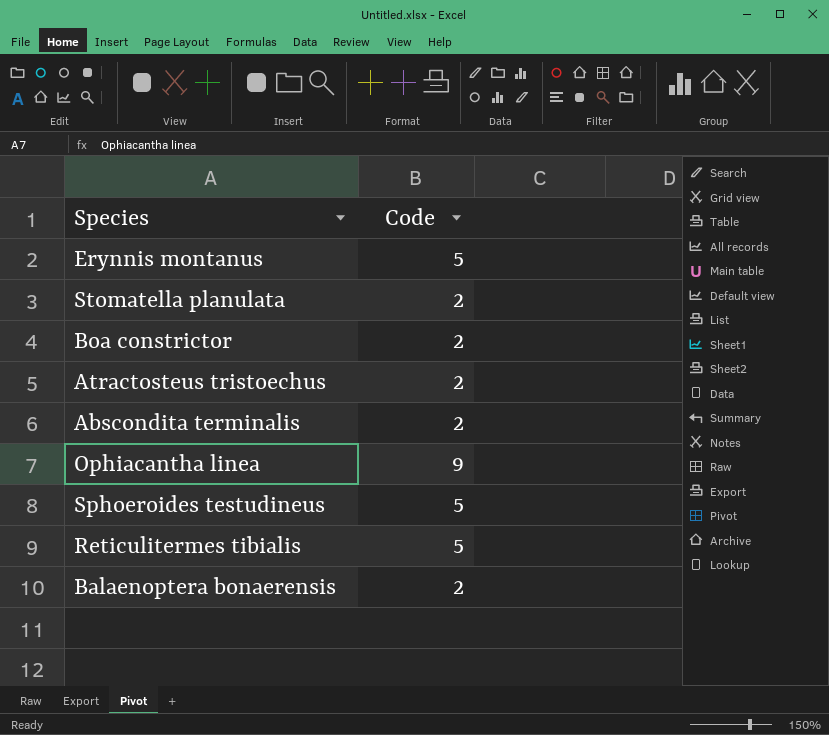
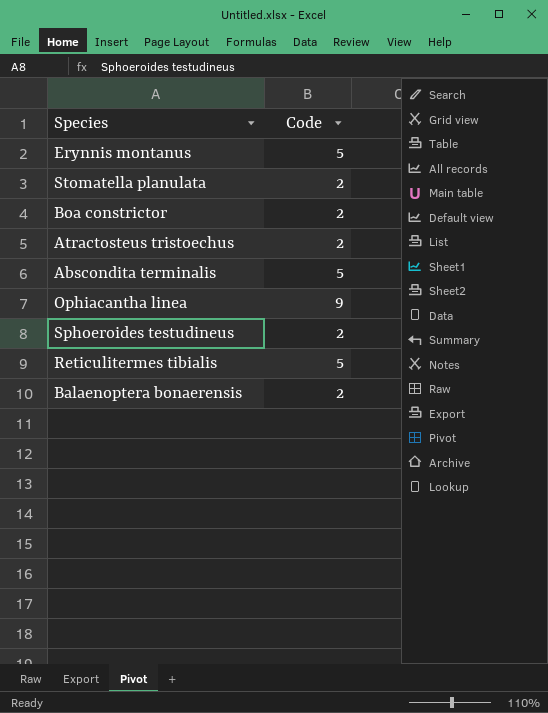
Abscondita terminalis | Code: 2 -> 5
Sphoeroides testudineus | Code: 5 -> 2

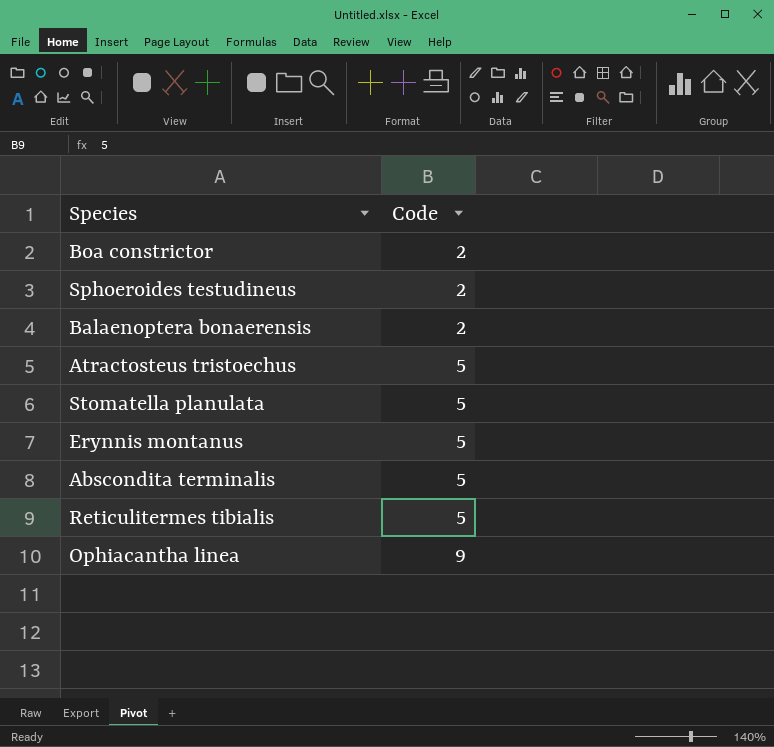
row order: none -> Code ascending
Atractosteus tristoechus | Code: 2 -> 5
Stomatella planulata | Code: 2 -> 5

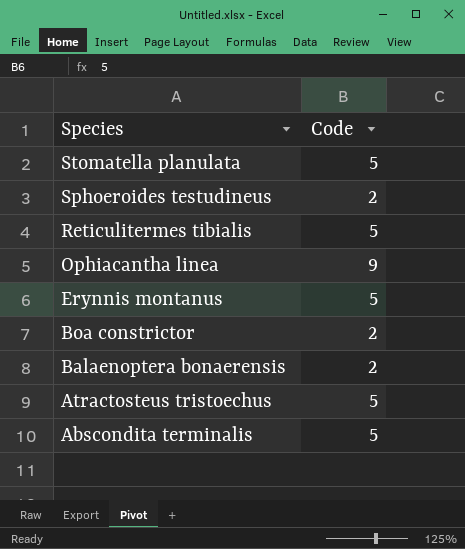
row order: Code ascending -> Species descending

